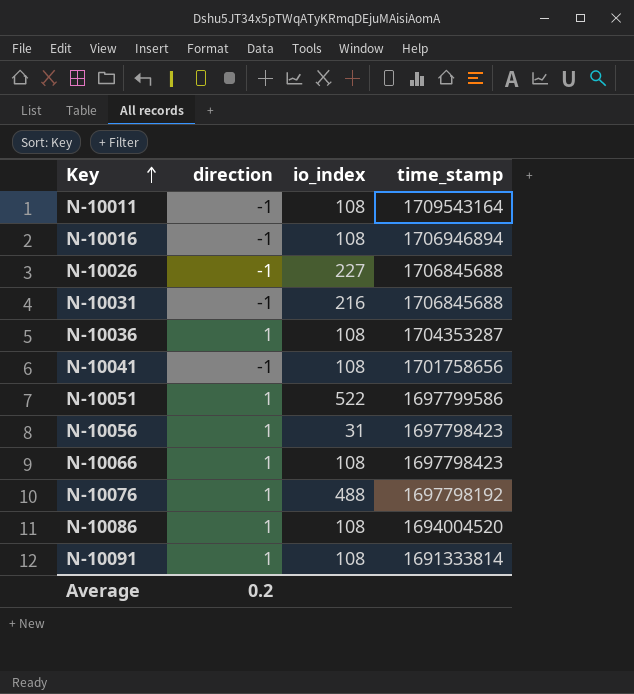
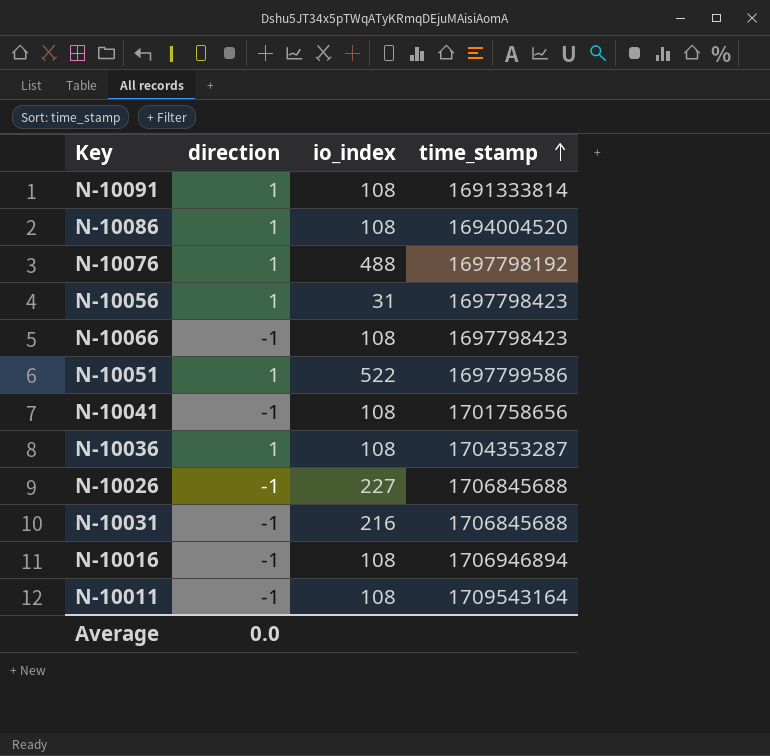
row order: Key ascending -> time_stamp ascending
N-10066 | direction: 1 -> -1
Average | direction: 0.2 -> 0.0

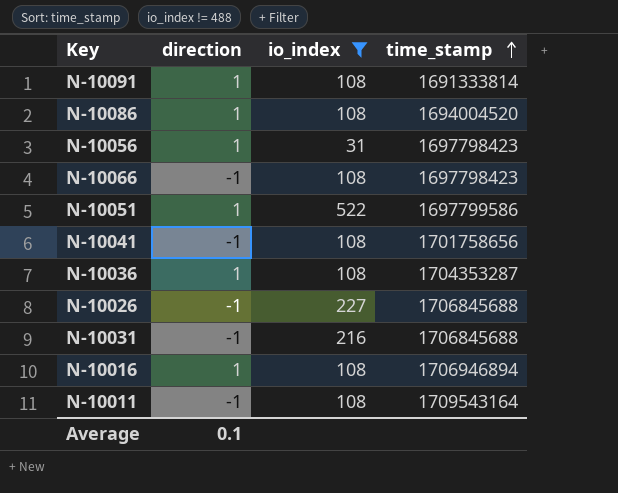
filter: none -> io_index != 488
N-10016 | direction: -1 -> 1
Average | direction: 0.0 -> 0.1

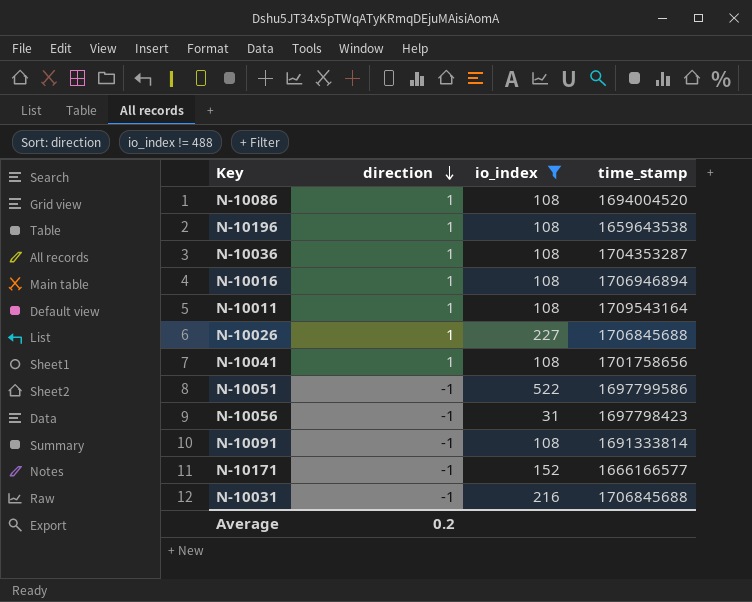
row order: time_stamp ascending -> direction descending
row N-10066: -1 | 108 | 1697798423 -> none
row N-10196: none -> 1 | 108 | 1659643538
N-10011 | direction: -1 -> 1
N-10026 | direction: -1 -> 1
N-10041 | direction: -1 -> 1
N-10051 | direction: 1 -> -1
N-10056 | direction: 1 -> -1
N-10091 | direction: 1 -> -1
row N-10171: none -> -1 | 152 | 1666166577
Average | direction: 0.1 -> 0.2

